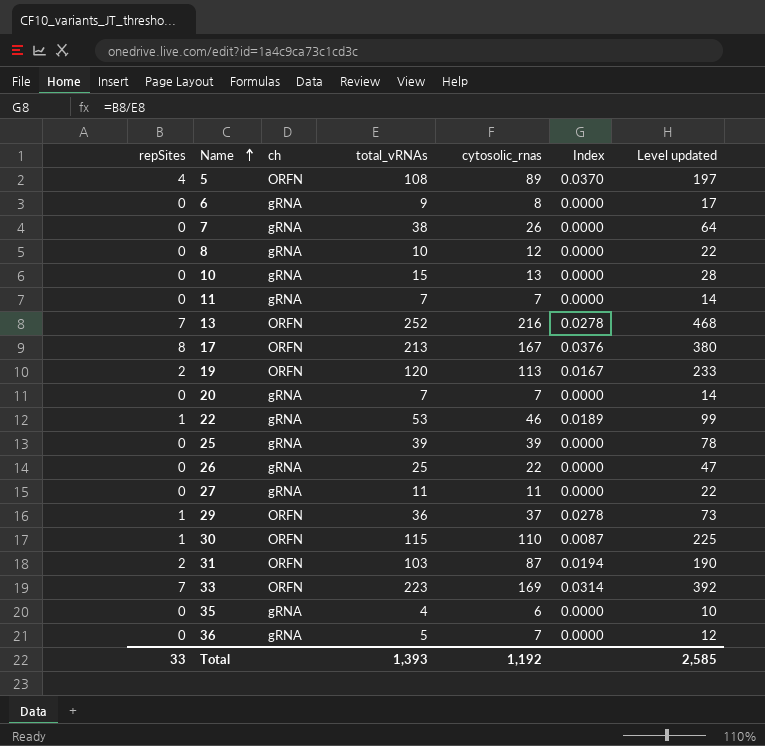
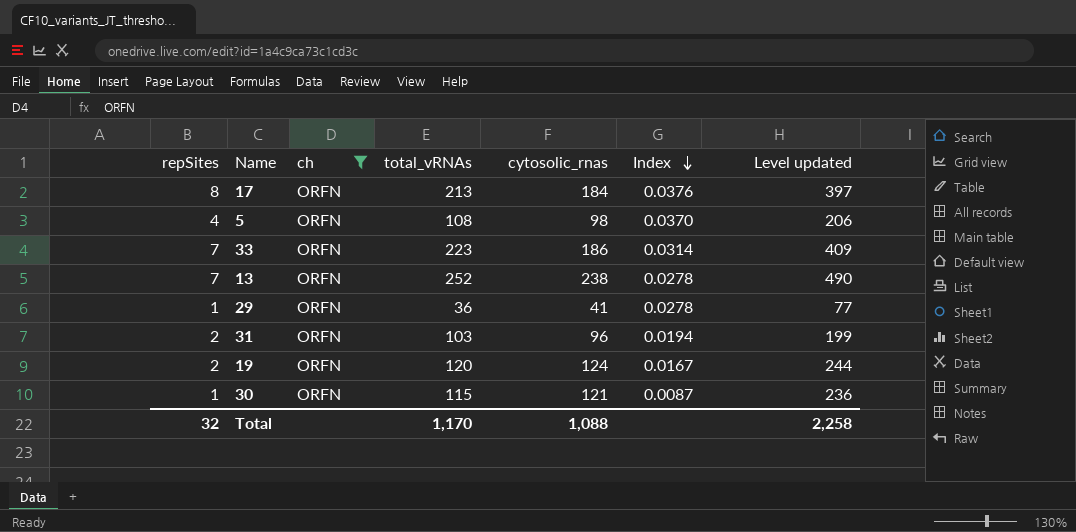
filter: none -> ch = ORFN
row order: Name ascending -> Index descending
17 | cytosolic_rnas: 167 -> 184
17 | Level updated: 380 -> 397
5 | cytosolic_rnas: 89 -> 98
5 | Level updated: 197 -> 206
33 | cytosolic_rnas: 169 -> 186
33 | Level updated: 392 -> 409
13 | cytosolic_rnas: 216 -> 238
13 | Level updated: 468 -> 490
29 | cytosolic_rnas: 37 -> 41
29 | Level updated: 73 -> 77
31 | cytosolic_rnas: 87 -> 96
31 | Level updated: 190 -> 199
19 | cytosolic_rnas: 113 -> 124
19 | Level updated: 233 -> 244
30 | cytosolic_rnas: 110 -> 121
30 | Level updated: 225 -> 236
Total | repSites: 33 -> 32
Total | total_vRNAs: 1,393 -> 1,170
Total | cytosolic_rnas: 1,192 -> 1,088
Total | Level updated: 2,585 -> 2,258

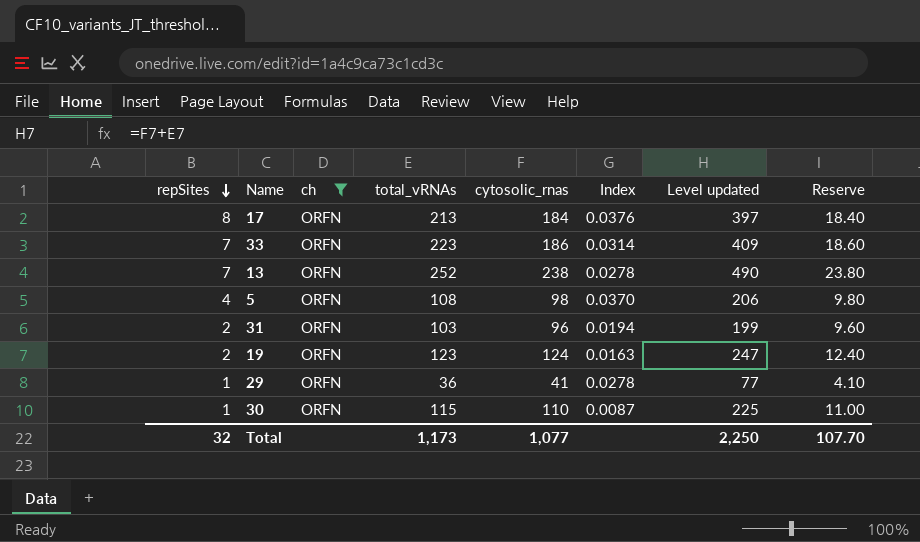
row order: Index descending -> repSites descending
column Reserve | formula: none -> [cytosolic_rnas] * 0.1
19 | total_vRNAs: 120 -> 123
19 | Index: 0.0167 -> 0.0163
19 | Level updated: 244 -> 247
30 | cytosolic_rnas: 121 -> 110
30 | Level updated: 236 -> 225
Total | total_vRNAs: 1,170 -> 1,173
Total | cytosolic_rnas: 1,088 -> 1,077
Total | Level updated: 2,258 -> 2,250

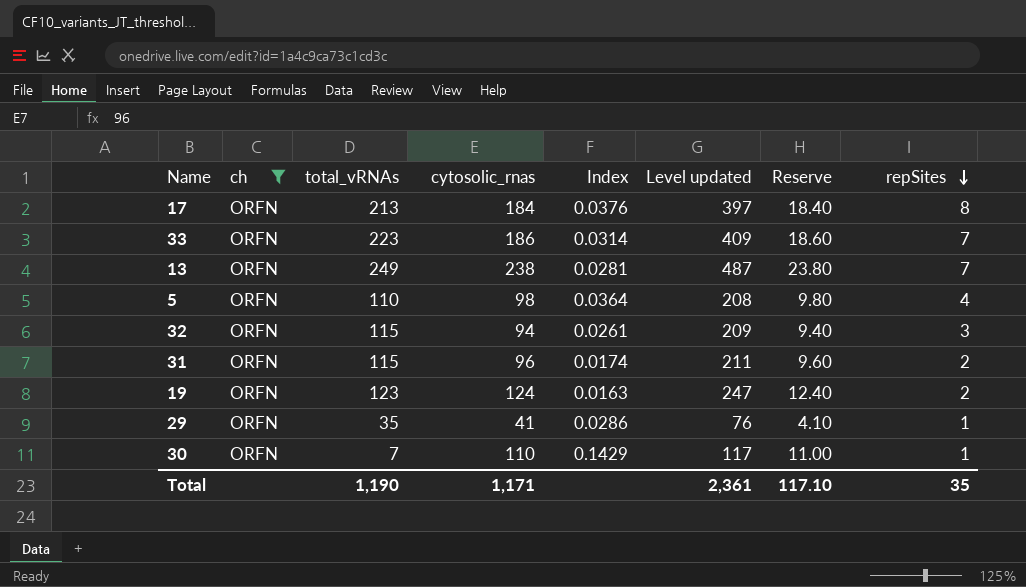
column repSites | position: 1 -> 8
13 | total_vRNAs: 252 -> 249
13 | Index: 0.0278 -> 0.0281
13 | Level updated: 490 -> 487
5 | total_vRNAs: 108 -> 110
5 | Index: 0.0370 -> 0.0364
5 | Level updated: 206 -> 208
row 32: none -> ORFN | 115 | 94 | 0.0261 | 209 | 9.40 | 3
31 | total_vRNAs: 103 -> 115
31 | Index: 0.0194 -> 0.0174
31 | Level updated: 199 -> 211
29 | total_vRNAs: 36 -> 35
29 | Index: 0.0278 -> 0.0286
29 | Level updated: 77 -> 76
30 | total_vRNAs: 115 -> 7
30 | Index: 0.0087 -> 0.1429
30 | Level updated: 225 -> 117
Total | total_vRNAs: 1,173 -> 1,190
Total | cytosolic_rnas: 1,077 -> 1,171
Total | Level updated: 2,250 -> 2,361
Total | Reserve: 107.70 -> 117.10
Total | repSites: 32 -> 35

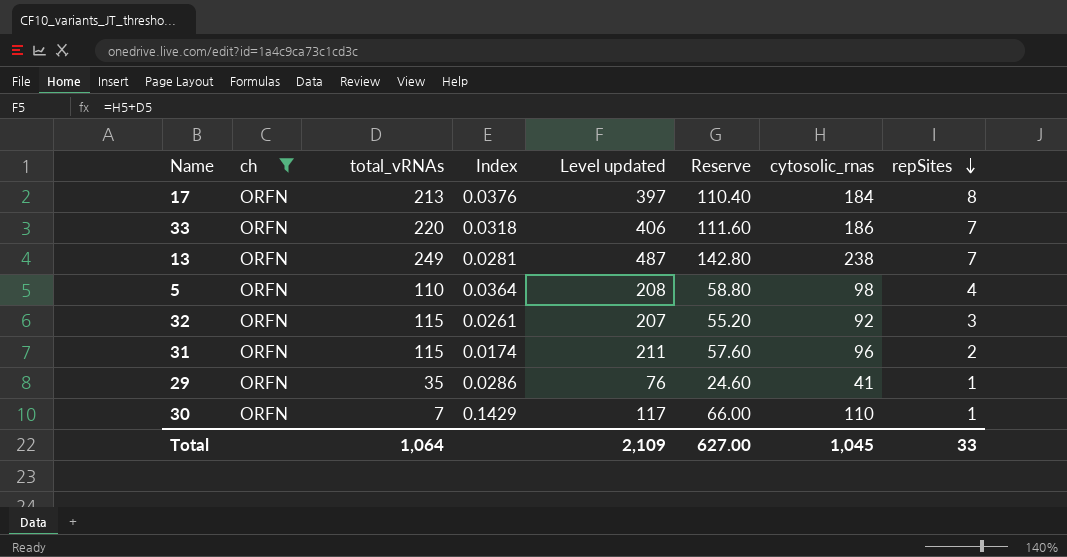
column Reserve | formula: [cytosolic_rnas] * 0.1 -> [cytosolic_rnas] * 0.6
column cytosolic_rnas | position: 4 -> 7
row 19: ORFN | 123 | 124 | 0.0163 | 247 | 12.40 | 2 -> none
33 | total_vRNAs: 223 -> 220
33 | Index: 0.0314 -> 0.0318
33 | Level updated: 409 -> 406
32 | Level updated: 209 -> 207
32 | cytosolic_rnas: 94 -> 92
Total | total_vRNAs: 1,190 -> 1,064
Total | Level updated: 2,361 -> 2,109
Total | Reserve: 117.10 -> 627.00
Total | cytosolic_rnas: 1,171 -> 1,045
Total | repSites: 35 -> 33

